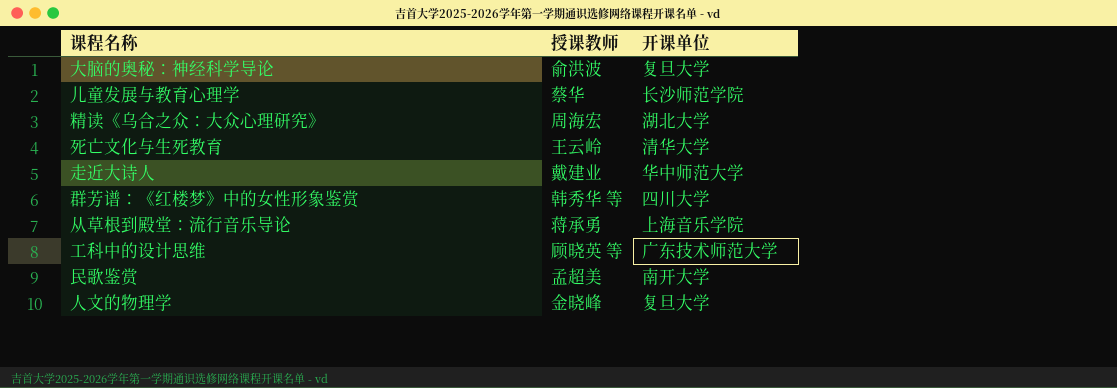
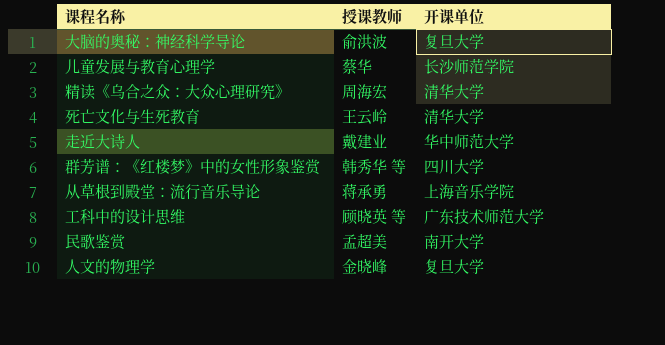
精读《乌合之众：大众心理研究》 | 开课单位: 湖北大学 -> 清华大学

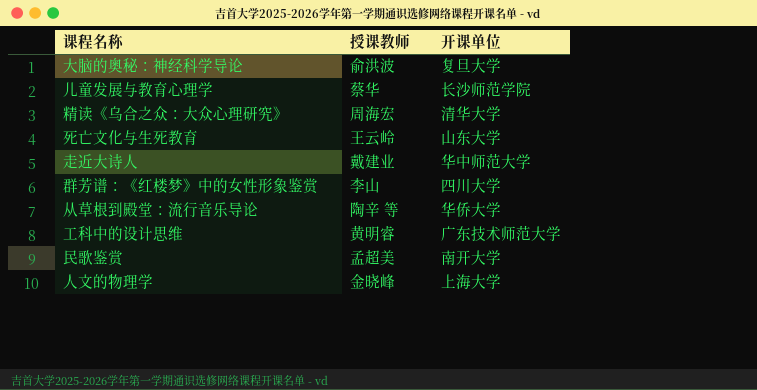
死亡文化与生死教育 | 开课单位: 清华大学 -> 山东大学
群芳谱：《红楼梦》中的女性形象鉴赏 | 授课教师: 韩秀华 等 -> 李山
从草根到殿堂：流行音乐导论 | 授课教师: 蒋承勇 -> 陶辛 等
从草根到殿堂：流行音乐导论 | 开课单位: 上海音乐学院 -> 华侨大学
工科中的设计思维 | 授课教师: 顾晓英 等 -> 黄明睿
人文的物理学 | 开课单位: 复旦大学 -> 上海大学

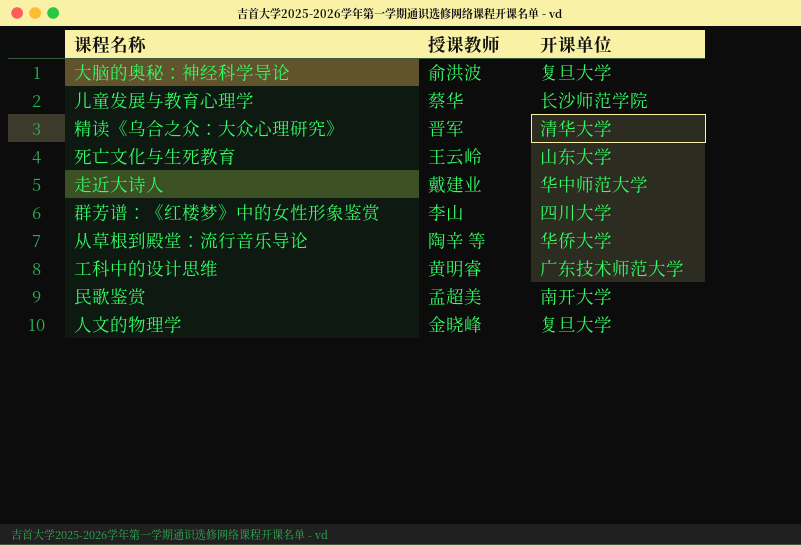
精读《乌合之众：大众心理研究》 | 授课教师: 周海宏 -> 晋军
人文的物理学 | 开课单位: 上海大学 -> 复旦大学

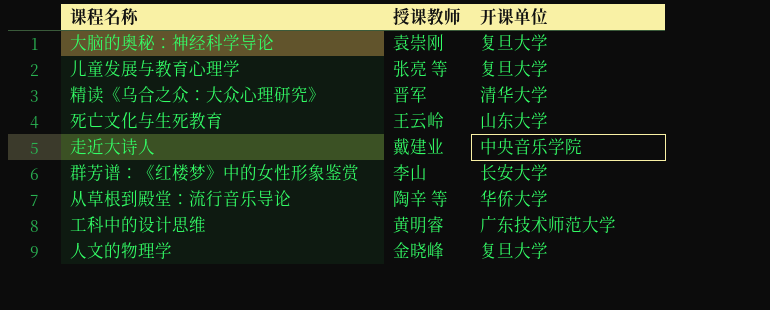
row 民歌鉴赏: 孟超美 | 南开大学 -> none
大脑的奥秘：神经科学导论 | 授课教师: 俞洪波 -> 袁崇刚
儿童发展与教育心理学 | 授课教师: 蔡华 -> 张亮 等
儿童发展与教育心理学 | 开课单位: 长沙师范学院 -> 复旦大学
走近大诗人 | 开课单位: 华中师范大学 -> 中央音乐学院
群芳谱：《红楼梦》中的女性形象鉴赏 | 开课单位: 四川大学 -> 长安大学

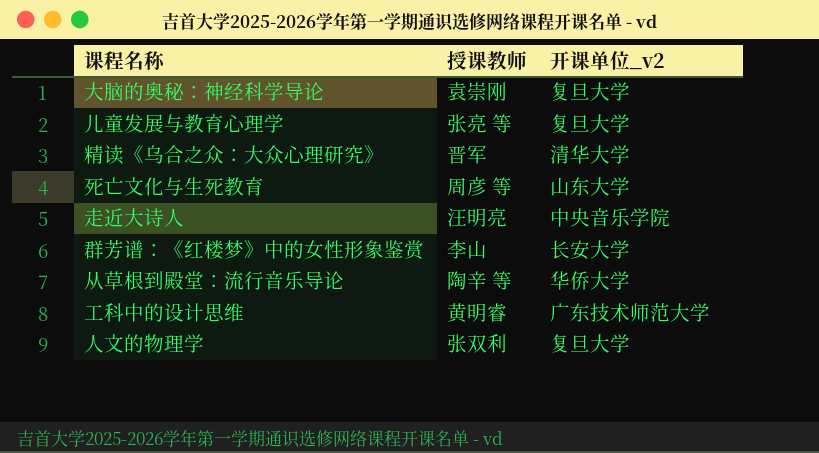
column name: 开课单位 -> 开课单位_v2
死亡文化与生死教育 | 授课教师: 王云岭 -> 周彦 等
走近大诗人 | 授课教师: 戴建业 -> 汪明亮
人文的物理学 | 授课教师: 金晓峰 -> 张双利

